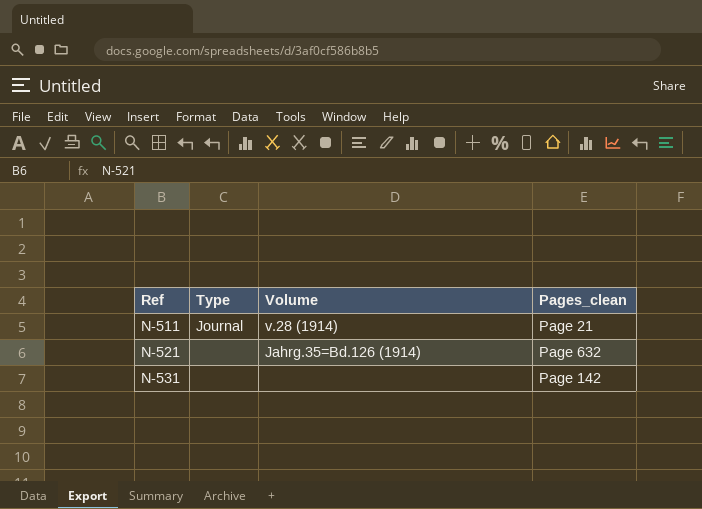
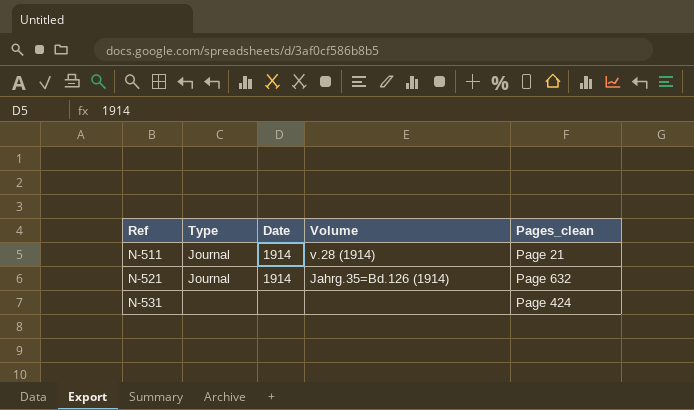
column Date | position: none -> 3
N-521 | Type: none -> Journal
N-531 | Pages_clean: Page 142 -> Page 424

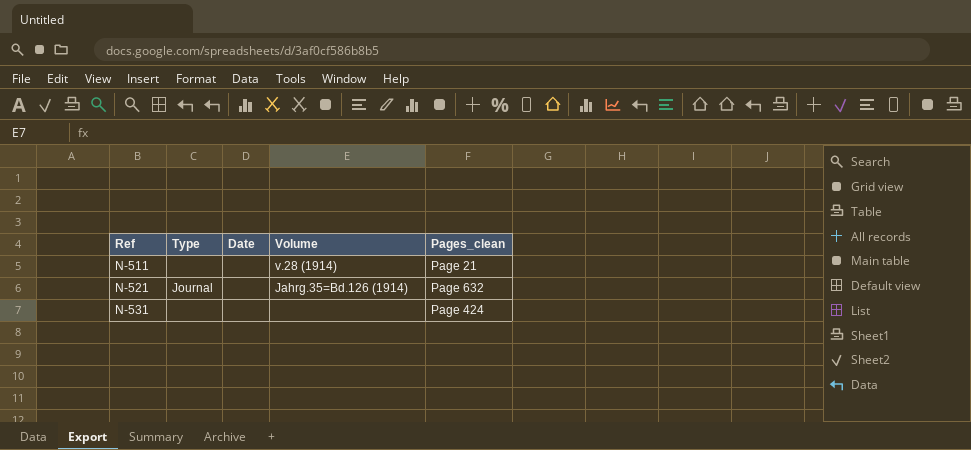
N-511 | Type: Journal -> none
N-511 | Date: 1914 -> none
N-521 | Date: 1914 -> none

